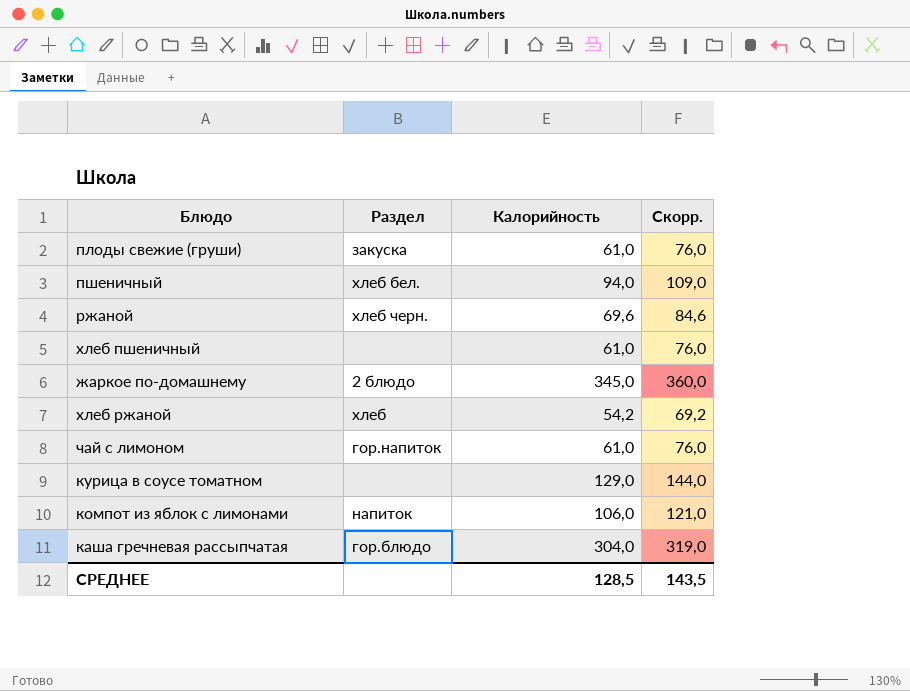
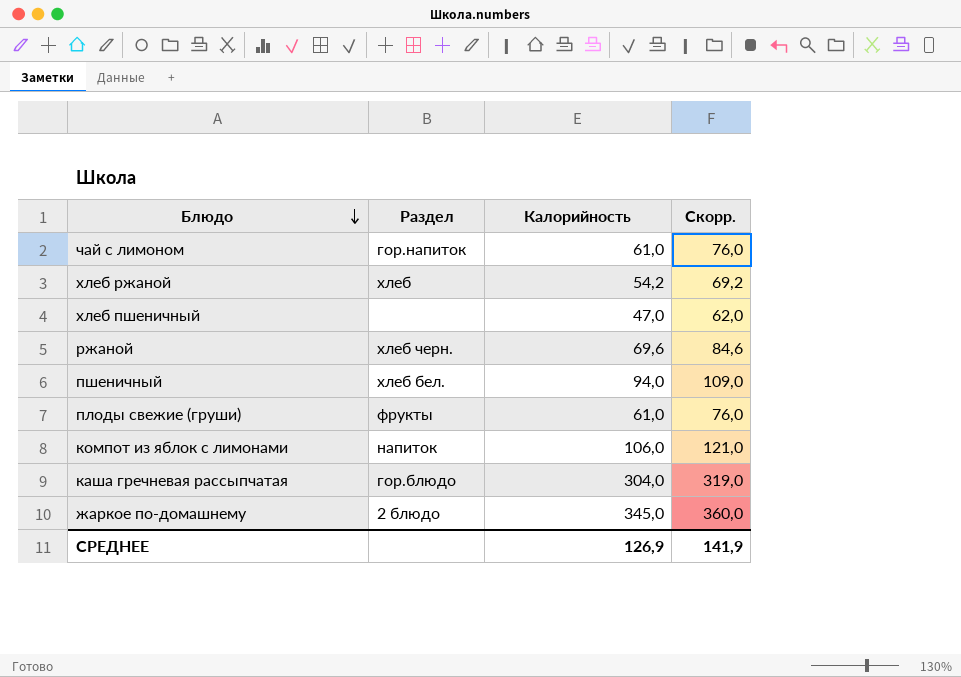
row order: none -> Блюдо descending
row курица в соусе томатном: none | 129,0 | 144,0 -> none
хлеб пшеничный | Калорийность: 61,0 -> 47,0
хлеб пшеничный | Скорр.: 76,0 -> 62,0
плоды свежие (груши) | Раздел: закуска -> фрукты
СРЕДНЕЕ | Калорийность: 128,5 -> 126,9
СРЕДНЕЕ | Скорр.: 143,5 -> 141,9

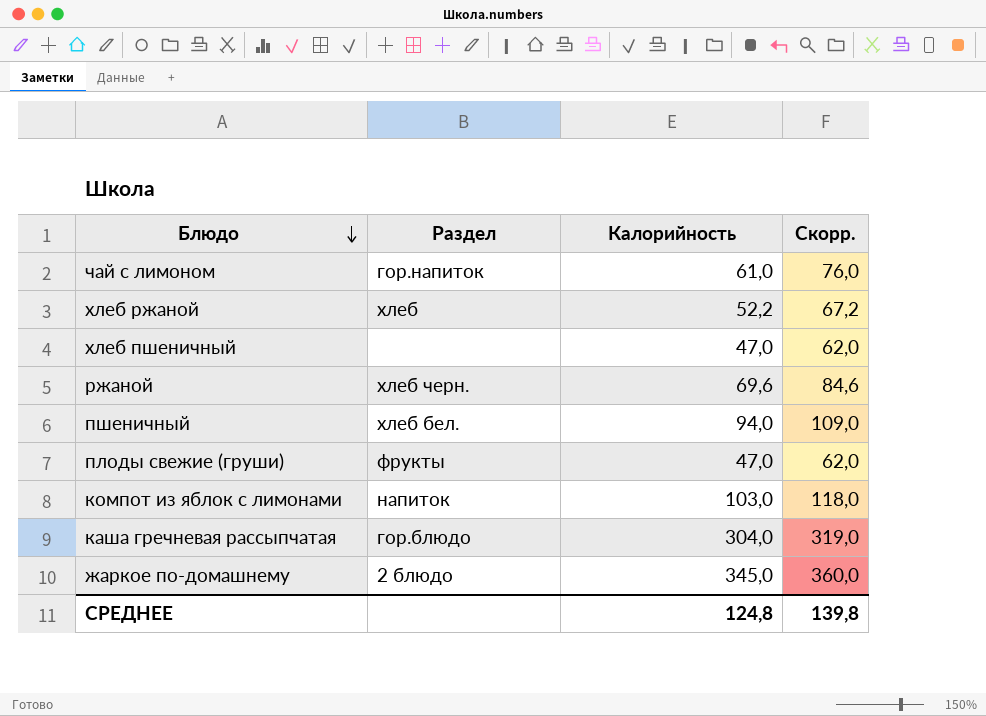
хлеб ржаной | Калорийность: 54,2 -> 52,2
хлеб ржаной | Скорр.: 69,2 -> 67,2
плоды свежие (груши) | Калорийность: 61,0 -> 47,0
плоды свежие (груши) | Скорр.: 76,0 -> 62,0
компот из яблок с лимонами | Калорийность: 106,0 -> 103,0
компот из яблок с лимонами | Скорр.: 121,0 -> 118,0
СРЕДНЕЕ | Калорийность: 126,9 -> 124,8
СРЕДНЕЕ | Скорр.: 141,9 -> 139,8

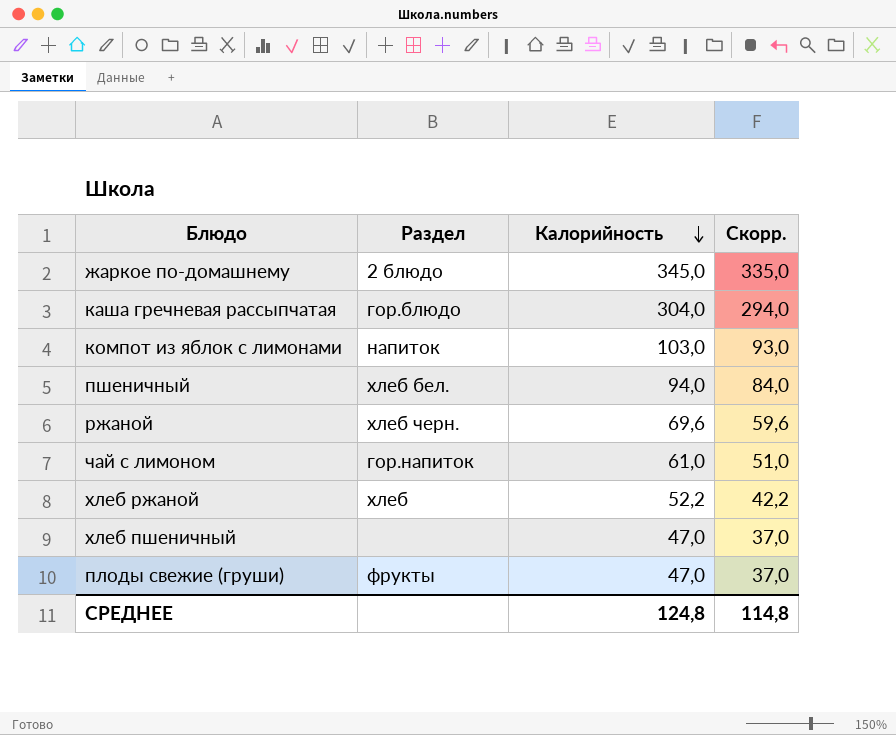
row order: Блюдо descending -> Калорийность descending
column Скорр. | formula: [Калорийность] + 15 -> [Калорийность] - 10
СРЕДНЕЕ | Скорр.: 139,8 -> 114,8

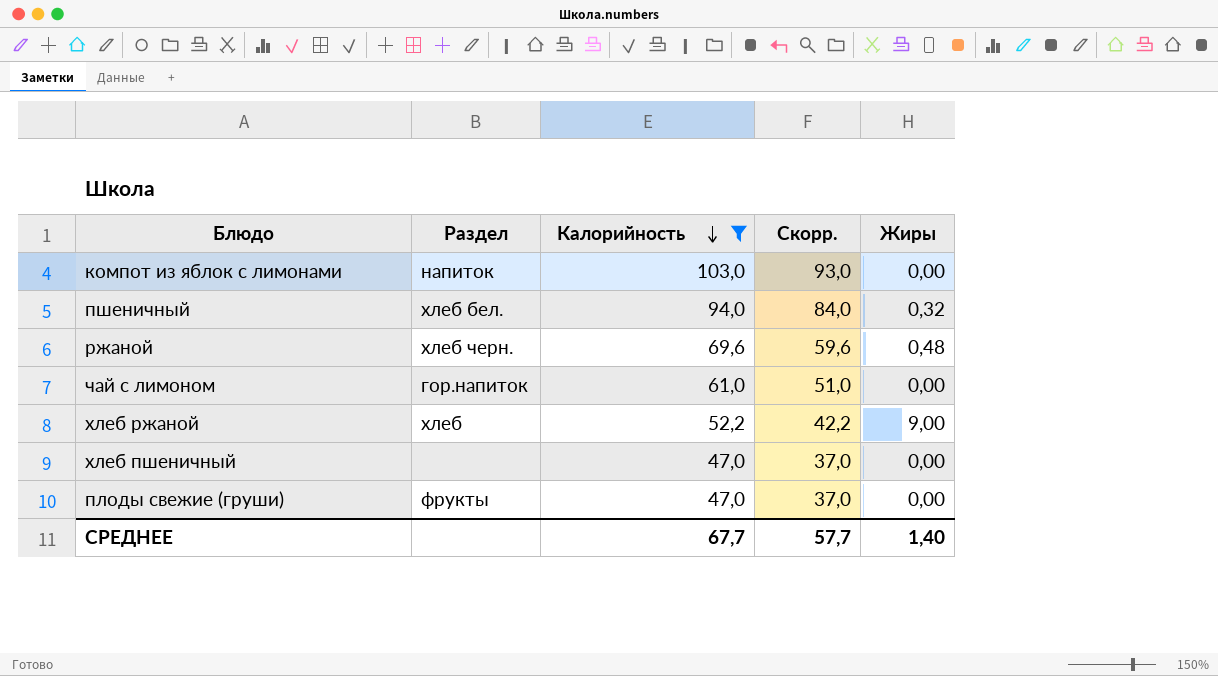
filter: none -> Калорийность <= 103,0
column Жиры | position: none -> 5
СРЕДНЕЕ | Калорийность: 124,8 -> 67,7
СРЕДНЕЕ | Скорр.: 114,8 -> 57,7

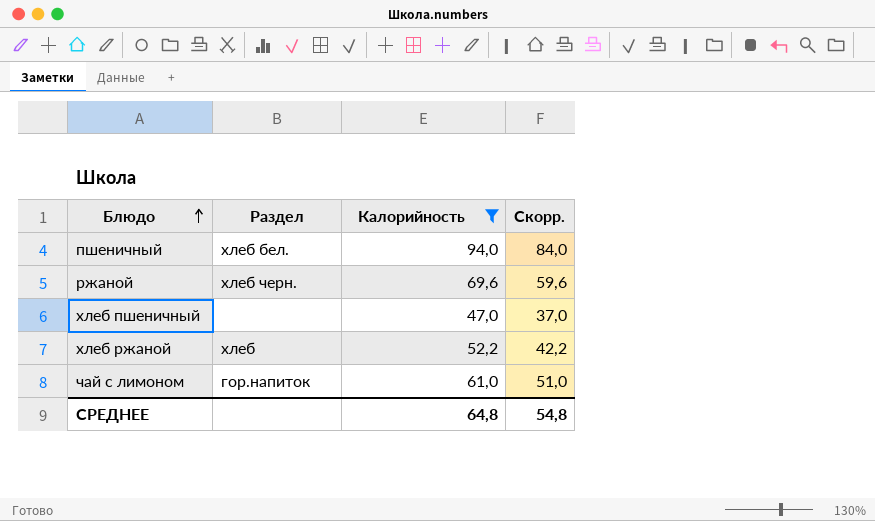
row order: Калорийность descending -> Блюдо ascending
column Жиры | position: 5 -> none
row компот из яблок с лимонами: напиток | 103,0 | 93,0 | 0,00 -> none
row плоды свежие (груши): фрукты | 47,0 | 37,0 | 0,00 -> none
СРЕДНЕЕ | Калорийность: 67,7 -> 64,8
СРЕДНЕЕ | Скорр.: 57,7 -> 54,8

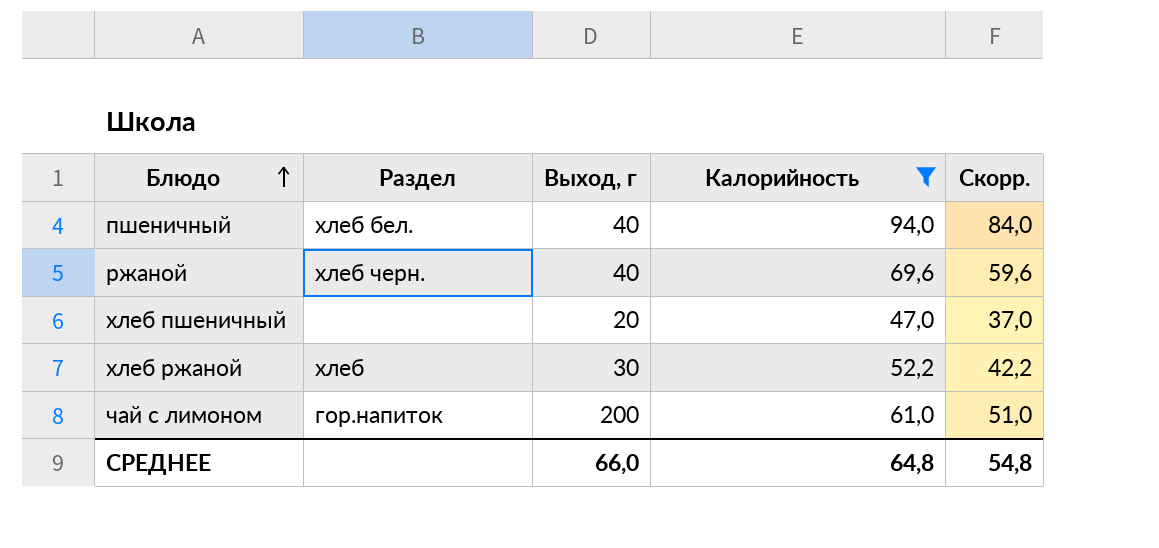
column Выход, г | position: none -> 3

